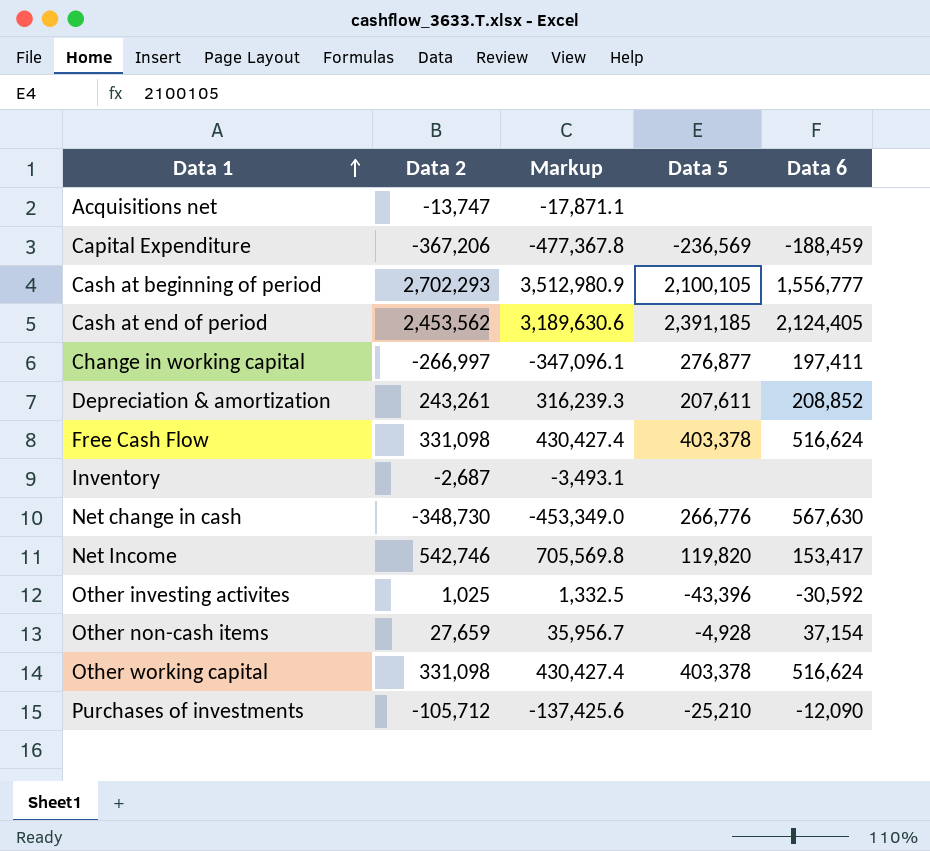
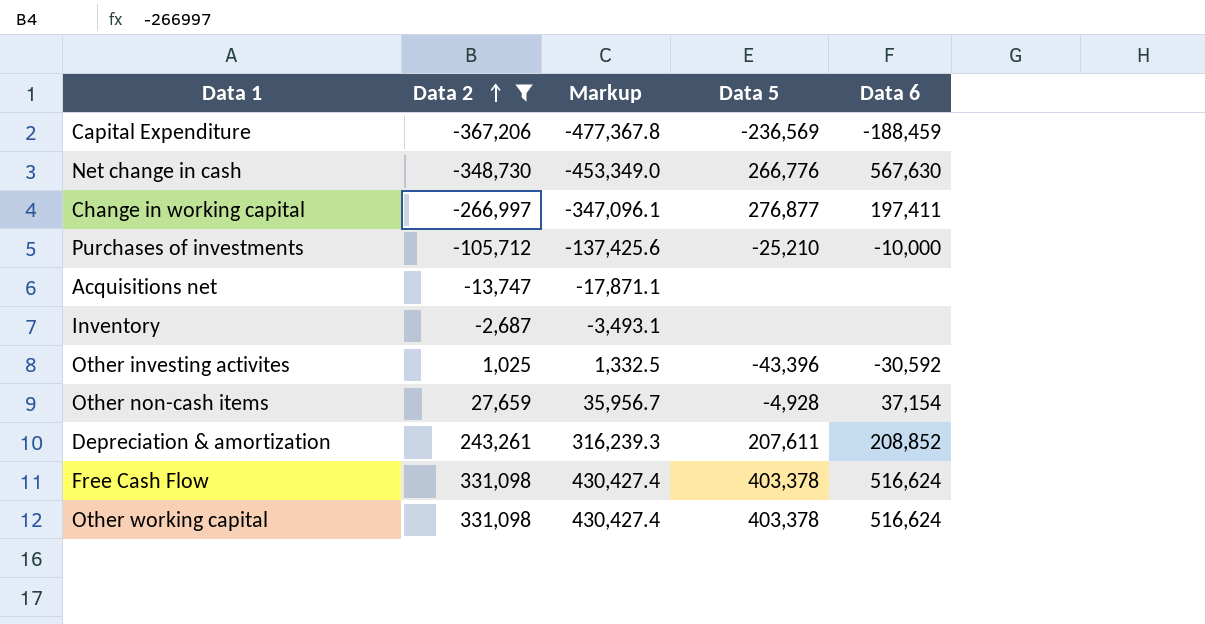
filter: none -> Data 2 <= 331,098
row order: Data 1 ascending -> Data 2 ascending
Purchases of investments | Data 6: -12,090 -> -10,000

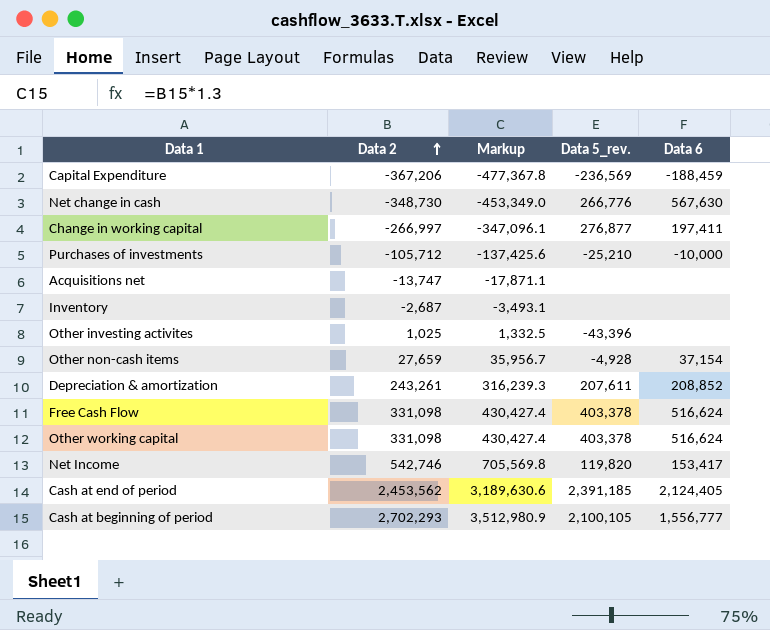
filter: Data 2 <= 331,098 -> none
column name: Data 5 -> Data 5_rev.
Other investing activites | Data 6: -30,592 -> none

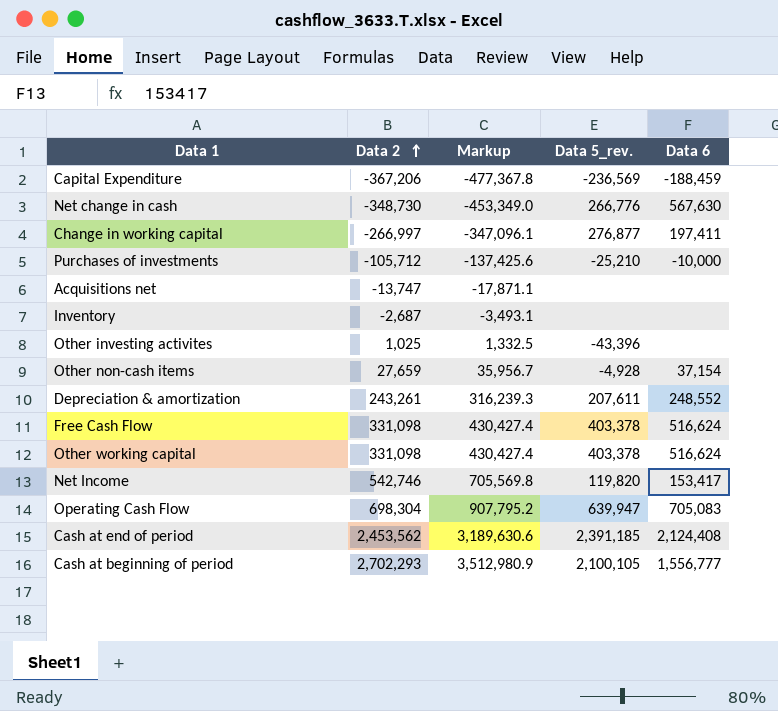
Depreciation & amortization | Data 6: 208,852 -> 248,552
row Operating Cash Flow: none -> 698,304 | 907,795.2 | 639,947 | 705,083
Cash at end of period | Data 6: 2,124,405 -> 2,124,408

